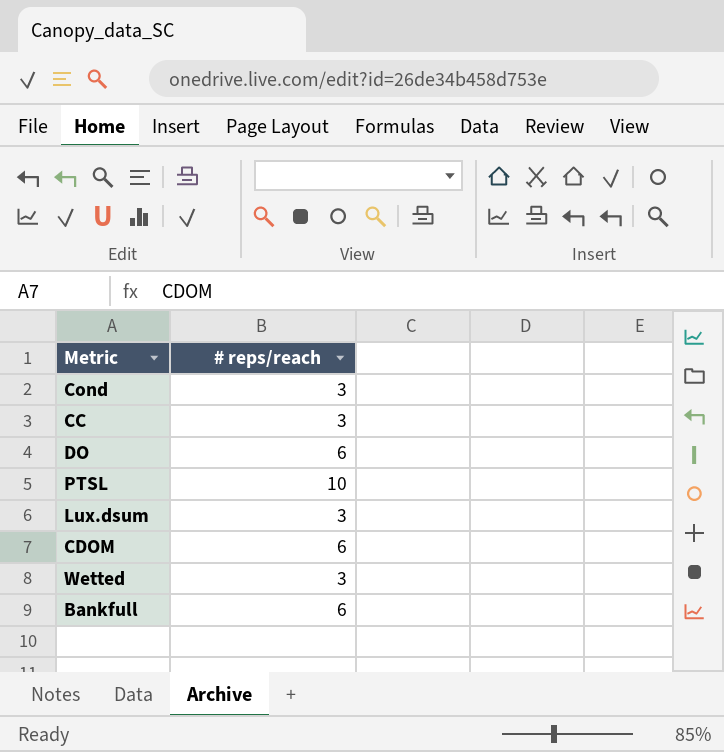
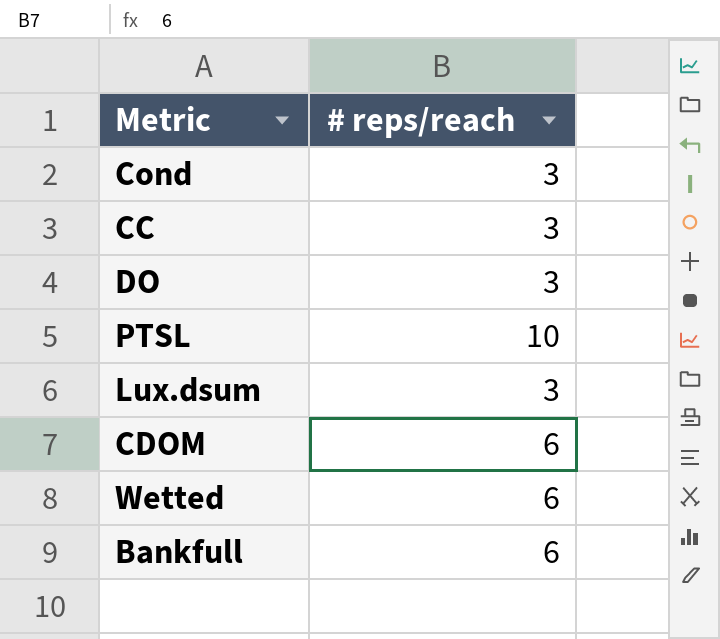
DO | # reps/reach: 6 -> 3
Wetted | # reps/reach: 3 -> 6

